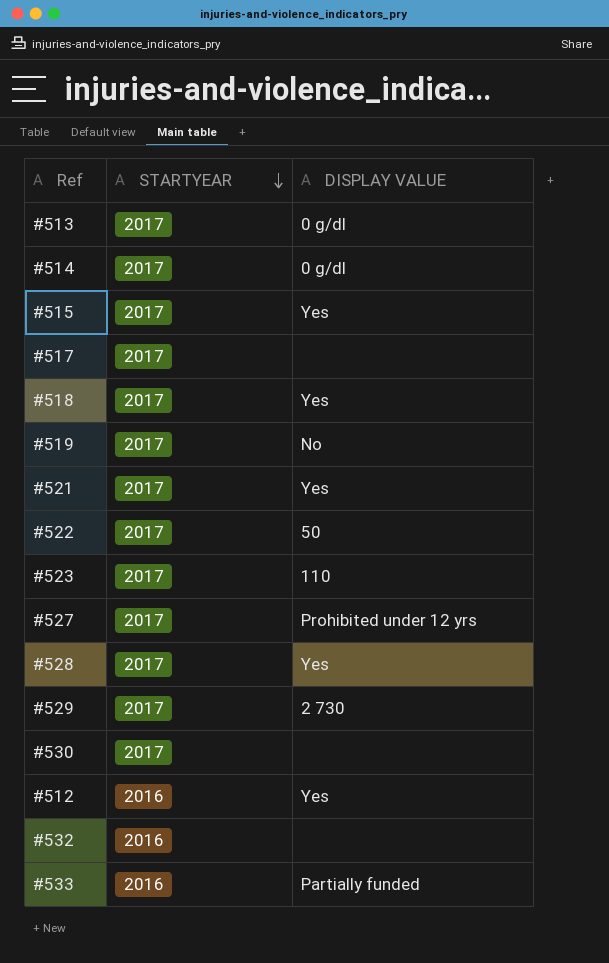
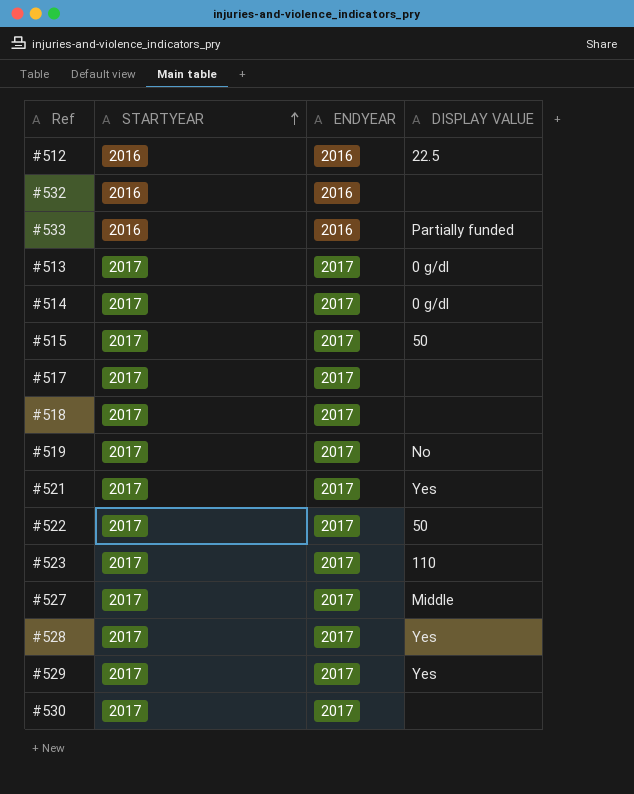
row order: STARTYEAR descending -> STARTYEAR ascending
column ENDYEAR | position: none -> 3
#512 | DISPLAY VALUE: Yes -> 22.5
#515 | DISPLAY VALUE: Yes -> 50
#518 | DISPLAY VALUE: Yes -> none
#527 | DISPLAY VALUE: Prohibited under 12 yrs -> Middle
#529 | DISPLAY VALUE: 2 730 -> Yes

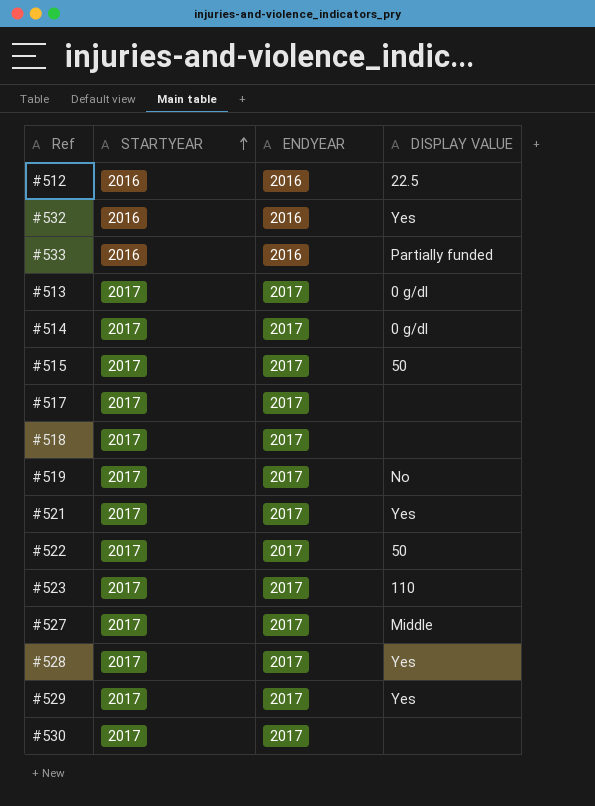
#532 | DISPLAY VALUE: none -> Yes

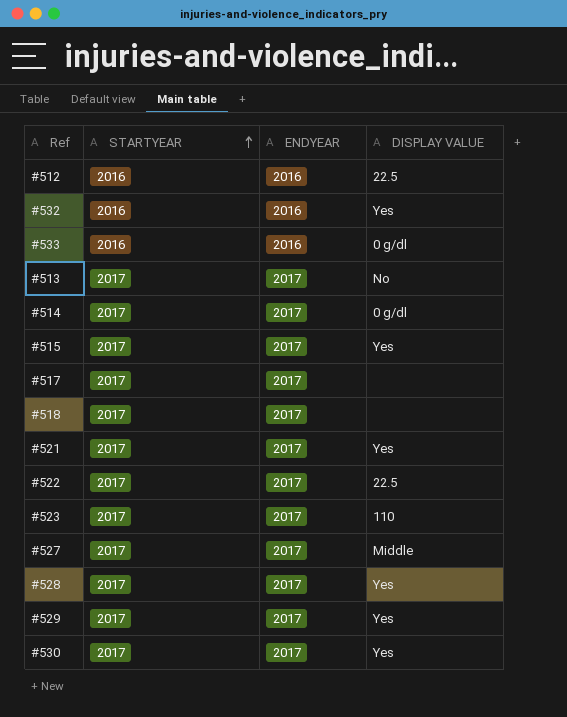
row #519: 2017 | 2017 | No -> none
#533 | DISPLAY VALUE: Partially funded -> 0 g/dl
#513 | DISPLAY VALUE: 0 g/dl -> No
#515 | DISPLAY VALUE: 50 -> Yes
#522 | DISPLAY VALUE: 50 -> 22.5
#530 | DISPLAY VALUE: none -> Yes

